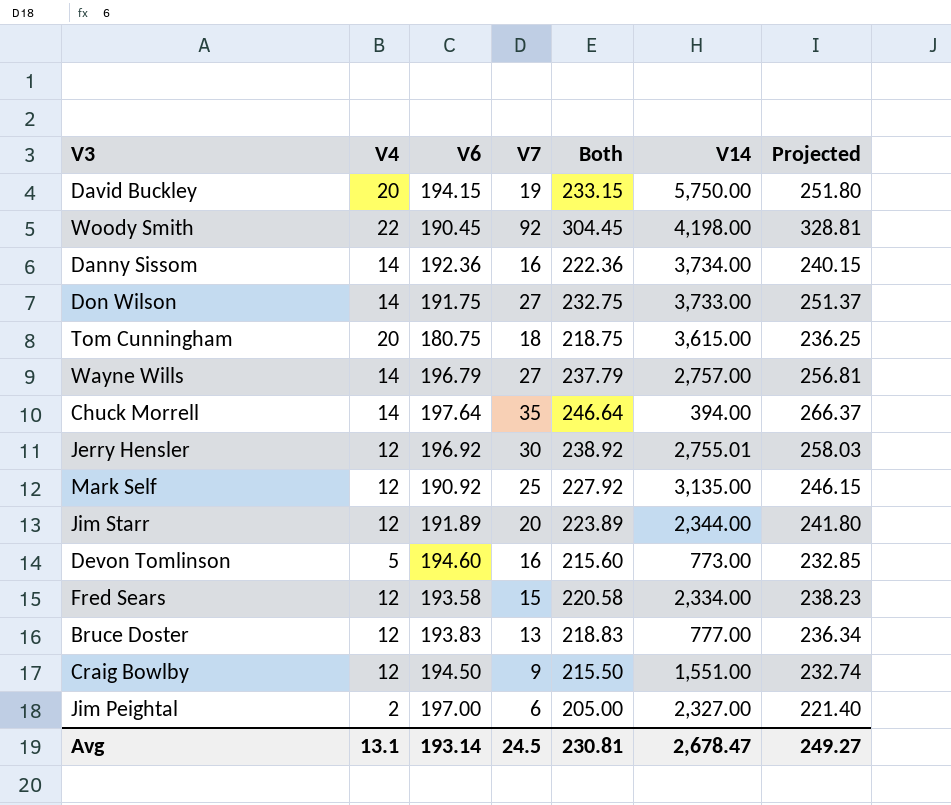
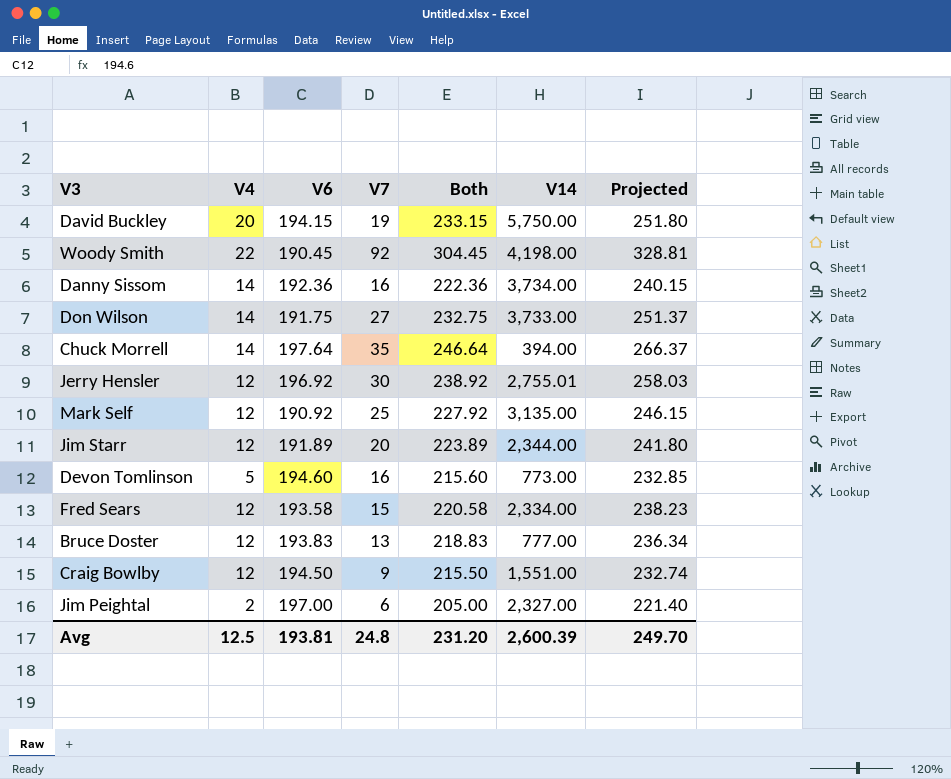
row Tom Cunningham: 20 | 180.75 | 18 | 218.75 | 3,615.00 | 236.25 -> none
row Wayne Wills: 14 | 196.79 | 27 | 237.79 | 2,757.00 | 256.81 -> none
Avg | V4: 13.1 -> 12.5
Avg | V6: 193.14 -> 193.81
Avg | V7: 24.5 -> 24.8
Avg | Both: 230.81 -> 231.20
Avg | V14: 2,678.47 -> 2,600.39
Avg | Projected: 249.27 -> 249.70

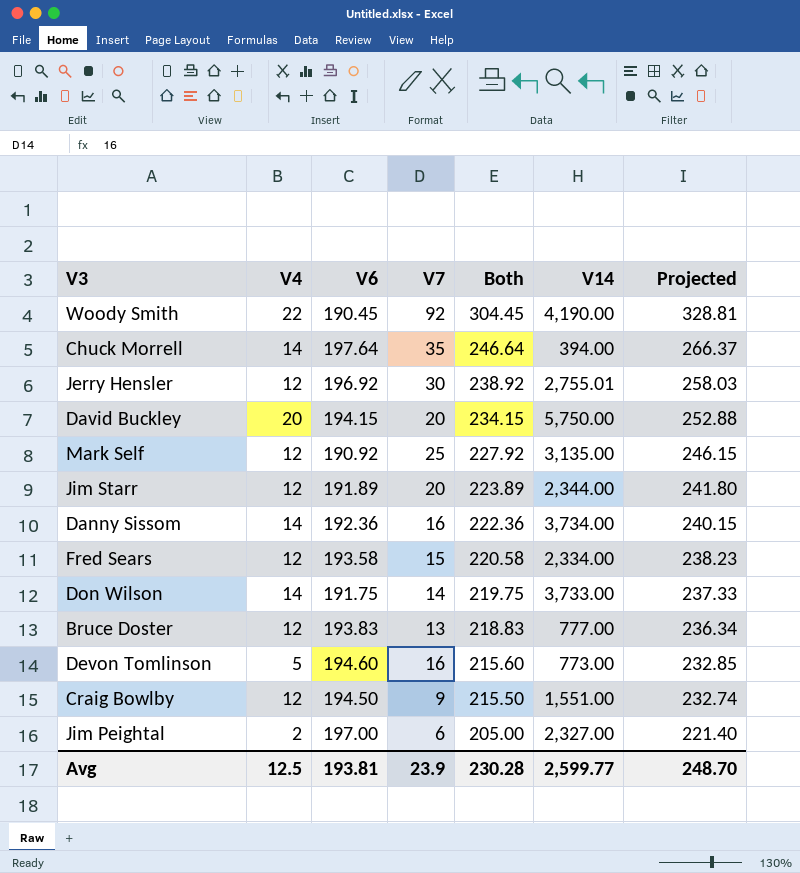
row order: none -> Both descending
Woody Smith | V14: 4,198.00 -> 4,190.00
David Buckley | V7: 19 -> 20
David Buckley | Both: 233.15 -> 234.15
David Buckley | Projected: 251.80 -> 252.88
Don Wilson | V7: 27 -> 14
Don Wilson | Both: 232.75 -> 219.75
Don Wilson | Projected: 251.37 -> 237.33
Avg | V7: 24.8 -> 23.9
Avg | Both: 231.20 -> 230.28
Avg | V14: 2,600.39 -> 2,599.77
Avg | Projected: 249.70 -> 248.70

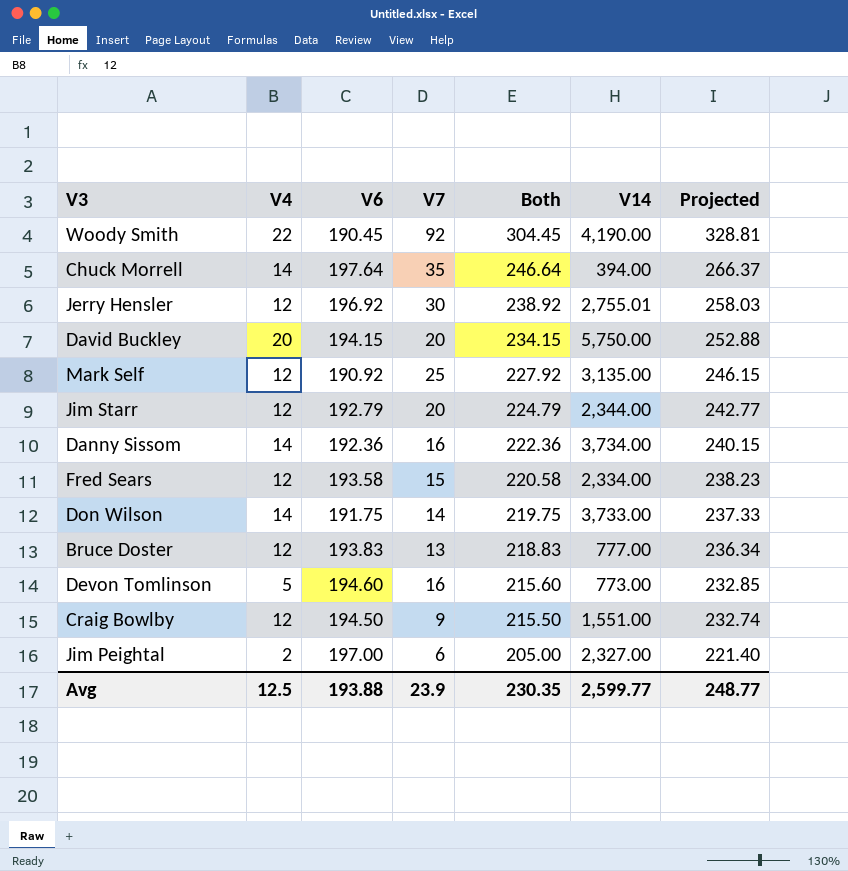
Jim Starr | V6: 191.89 -> 192.79
Jim Starr | Both: 223.89 -> 224.79
Jim Starr | Projected: 241.80 -> 242.77
Avg | V6: 193.81 -> 193.88
Avg | Both: 230.28 -> 230.35
Avg | Projected: 248.70 -> 248.77

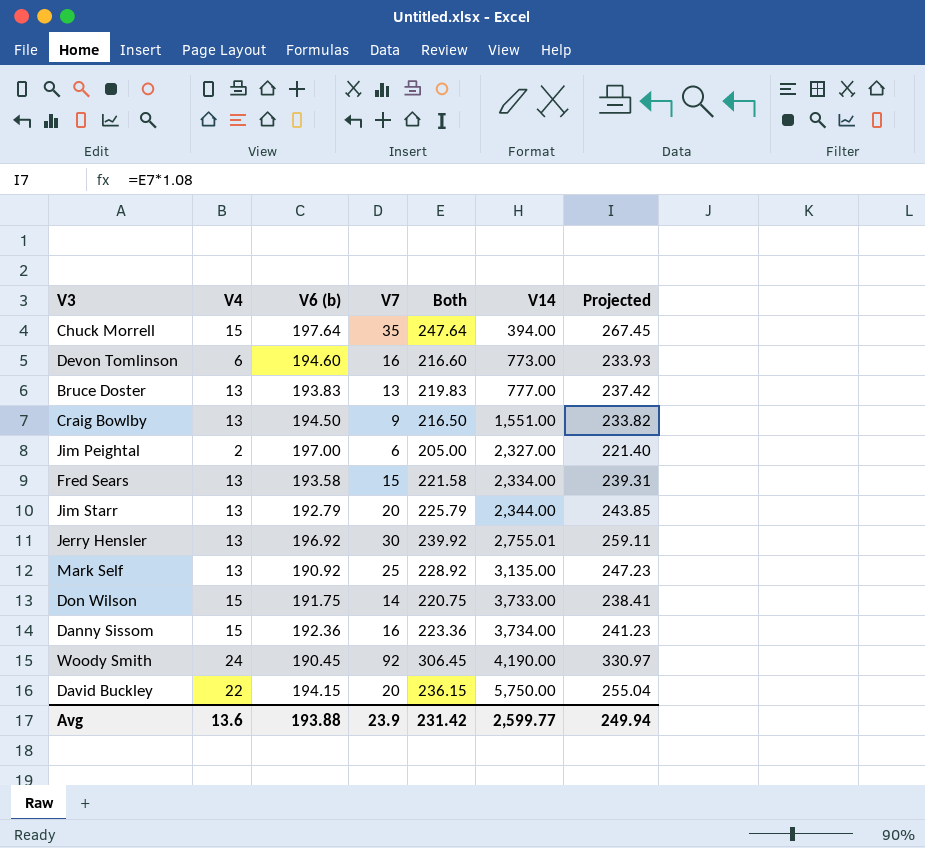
row order: Both descending -> V14 ascending
column name: V6 -> V6 (b)
Chuck Morrell | V4: 14 -> 15
Chuck Morrell | Both: 246.64 -> 247.64
Chuck Morrell | Projected: 266.37 -> 267.45
Devon Tomlinson | V4: 5 -> 6
Devon Tomlinson | Both: 215.60 -> 216.60
Devon Tomlinson | Projected: 232.85 -> 233.93
Bruce Doster | V4: 12 -> 13
Bruce Doster | Both: 218.83 -> 219.83
Bruce Doster | Projected: 236.34 -> 237.42
Craig Bowlby | V4: 12 -> 13
Craig Bowlby | Both: 215.50 -> 216.50
Craig Bowlby | Projected: 232.74 -> 233.82
Fred Sears | V4: 12 -> 13
Fred Sears | Both: 220.58 -> 221.58
Fred Sears | Projected: 238.23 -> 239.31
Jim Starr | V4: 12 -> 13
Jim Starr | Both: 224.79 -> 225.79
Jim Starr | Projected: 242.77 -> 243.85
Jerry Hensler | V4: 12 -> 13
Jerry Hensler | Both: 238.92 -> 239.92
Jerry Hensler | Projected: 258.03 -> 259.11
Mark Self | V4: 12 -> 13
Mark Self | Both: 227.92 -> 228.92
Mark Self | Projected: 246.15 -> 247.23
Don Wilson | V4: 14 -> 15
Don Wilson | Both: 219.75 -> 220.75
Don Wilson | Projected: 237.33 -> 238.41
Danny Sissom | V4: 14 -> 15
Danny Sissom | Both: 222.36 -> 223.36
Danny Sissom | Projected: 240.15 -> 241.23
Woody Smith | V4: 22 -> 24
Woody Smith | Both: 304.45 -> 306.45
Woody Smith | Projected: 328.81 -> 330.97
David Buckley | V4: 20 -> 22
David Buckley | Both: 234.15 -> 236.15
David Buckley | Projected: 252.88 -> 255.04
Avg | V4: 12.5 -> 13.6
Avg | Both: 230.35 -> 231.42
Avg | Projected: 248.77 -> 249.94

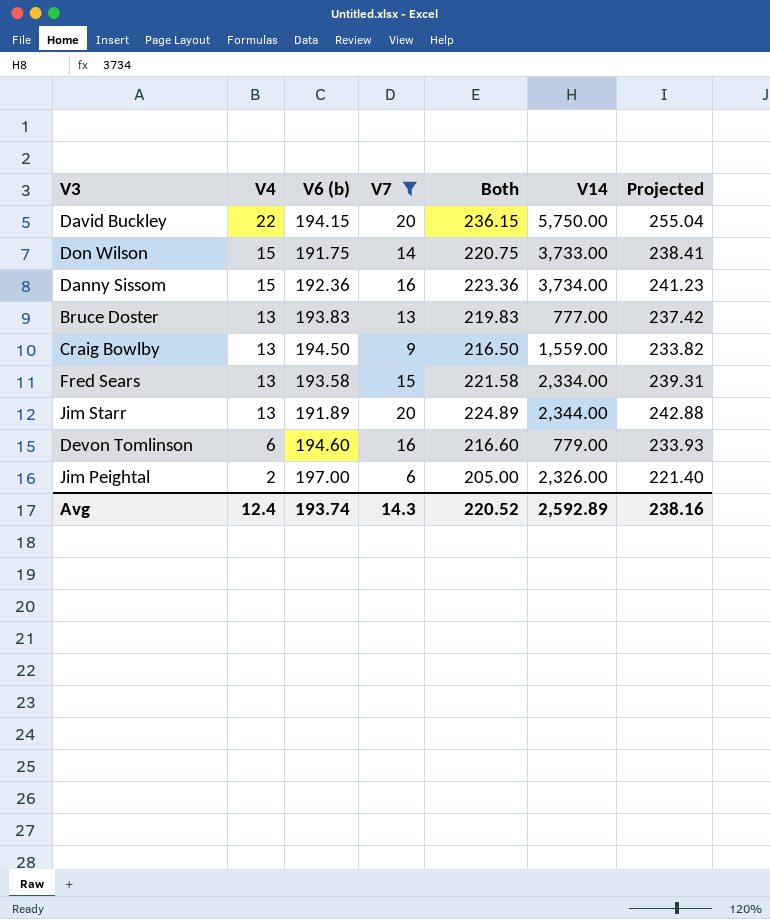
filter: none -> V7 <= 20
row order: V14 ascending -> V4 descending
Craig Bowlby | V14: 1,551.00 -> 1,559.00
Jim Starr | V6 (b): 192.79 -> 191.89
Jim Starr | Both: 225.79 -> 224.89
Jim Starr | Projected: 243.85 -> 242.88
Devon Tomlinson | V14: 773.00 -> 779.00
Jim Peightal | V14: 2,327.00 -> 2,326.00
Avg | V4: 13.6 -> 12.4
Avg | V6 (b): 193.88 -> 193.74
Avg | V7: 23.9 -> 14.3
Avg | Both: 231.42 -> 220.52
Avg | V14: 2,599.77 -> 2,592.89
Avg | Projected: 249.94 -> 238.16

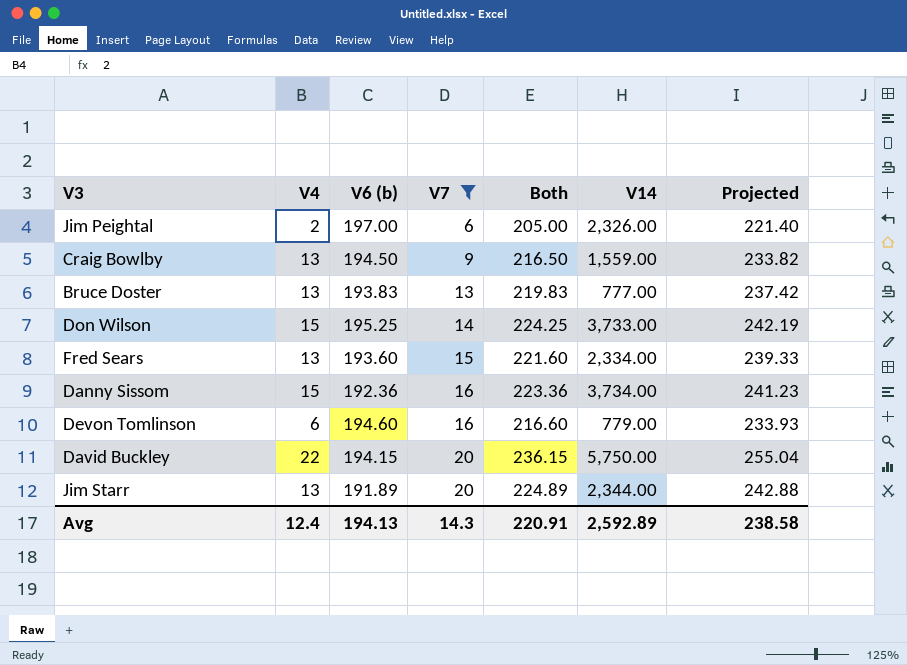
row order: V4 descending -> V7 ascending
Don Wilson | V6 (b): 191.75 -> 195.25
Don Wilson | Both: 220.75 -> 224.25
Don Wilson | Projected: 238.41 -> 242.19
Fred Sears | V6 (b): 193.58 -> 193.60
Fred Sears | Both: 221.58 -> 221.60
Fred Sears | Projected: 239.31 -> 239.33
Avg | V6 (b): 193.74 -> 194.13
Avg | Both: 220.52 -> 220.91
Avg | Projected: 238.16 -> 238.58

